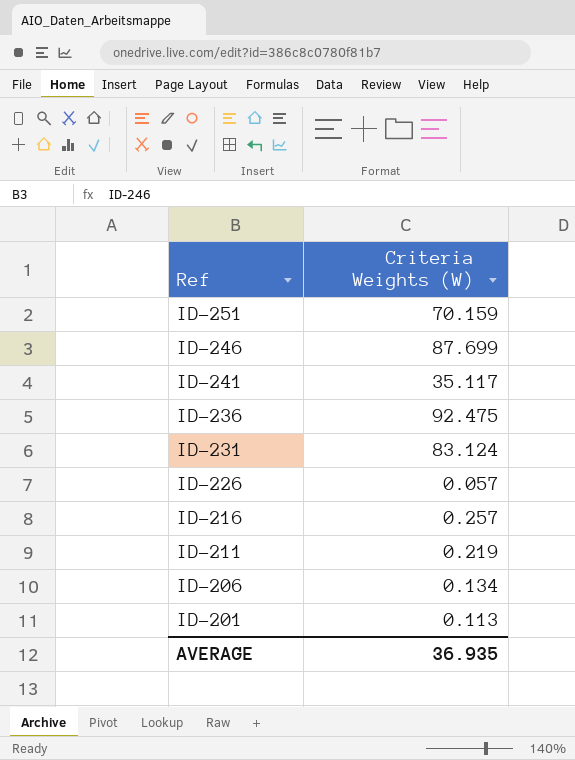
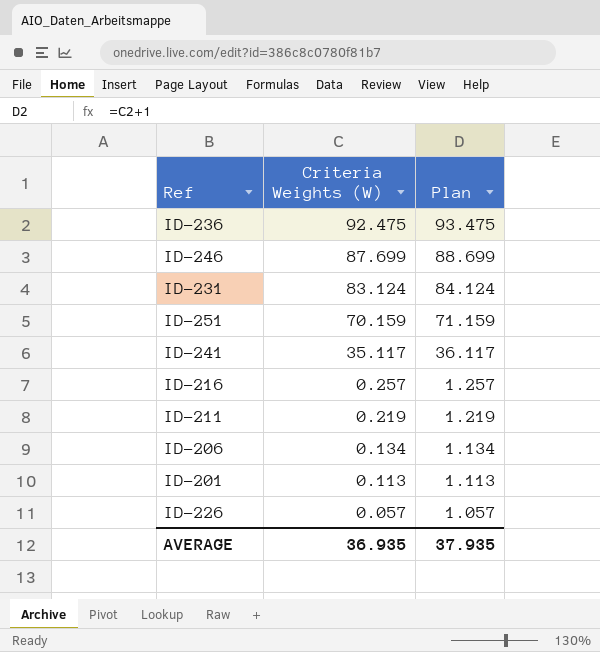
row order: Ref descending -> Criteria Weights (W) descending
column Plan | formula: none -> [Criteria Weights (W)] + 1

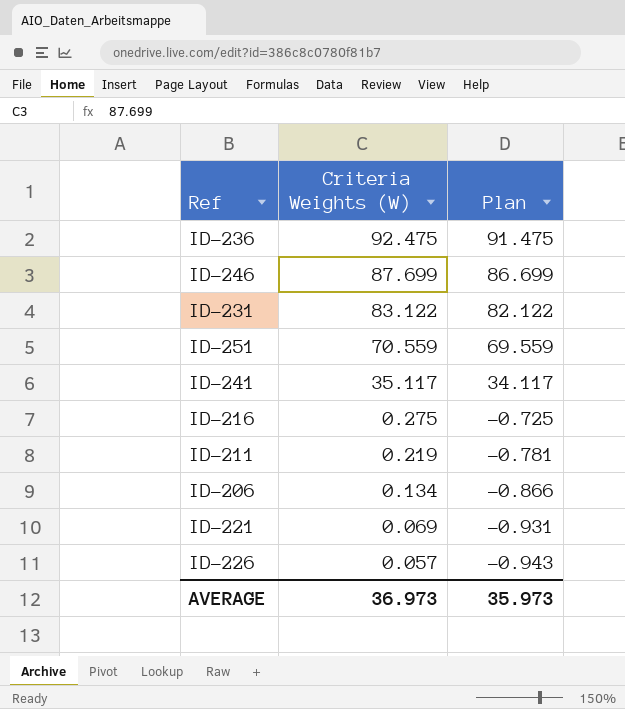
column Plan | formula: [Criteria Weights (W)] + 1 -> [Criteria Weights (W)] - 1
row ID-201: 0.113 | 1.113 -> none
ID-231 | Criteria Weights (W): 83.124 -> 83.122
ID-251 | Criteria Weights (W): 70.159 -> 70.559
ID-216 | Criteria Weights (W): 0.257 -> 0.275
row ID-221: none -> 0.069 | -0.931
AVERAGE | Criteria Weights (W): 36.935 -> 36.973
AVERAGE | Plan: 37.935 -> 35.973

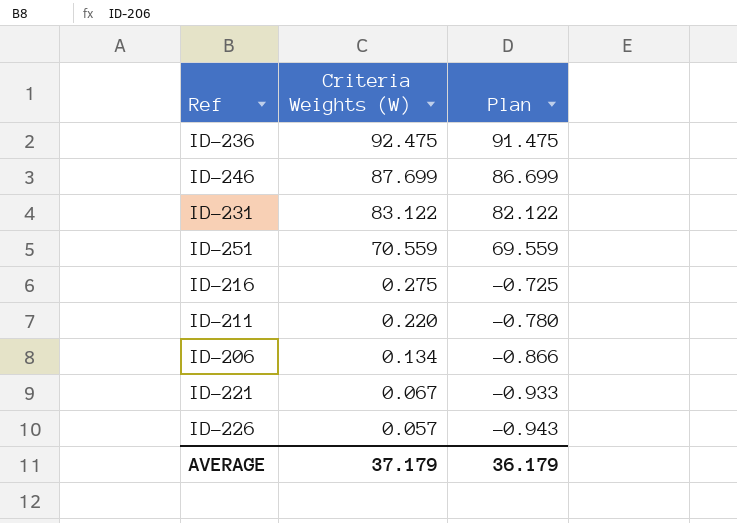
row ID-241: 35.117 | 34.117 -> none
ID-211 | Criteria Weights (W): 0.219 -> 0.220
ID-211 | Plan: -0.781 -> -0.780
ID-221 | Criteria Weights (W): 0.069 -> 0.067
ID-221 | Plan: -0.931 -> -0.933
AVERAGE | Criteria Weights (W): 36.973 -> 37.179
AVERAGE | Plan: 35.973 -> 36.179

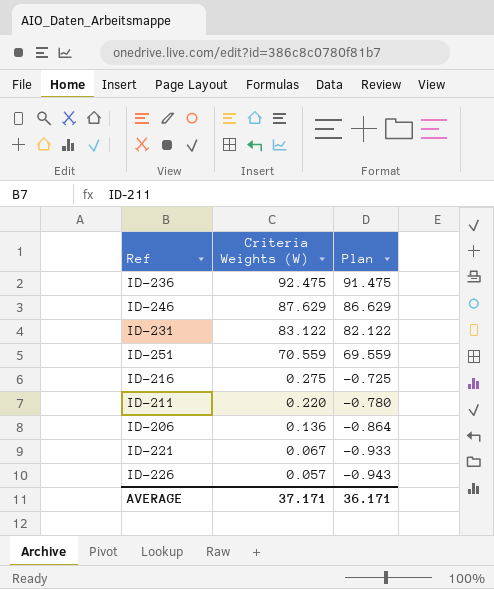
ID-246 | Criteria Weights (W): 87.699 -> 87.629
ID-246 | Plan: 86.699 -> 86.629
ID-206 | Criteria Weights (W): 0.134 -> 0.136
ID-206 | Plan: -0.866 -> -0.864
AVERAGE | Criteria Weights (W): 37.179 -> 37.171
AVERAGE | Plan: 36.179 -> 36.171

